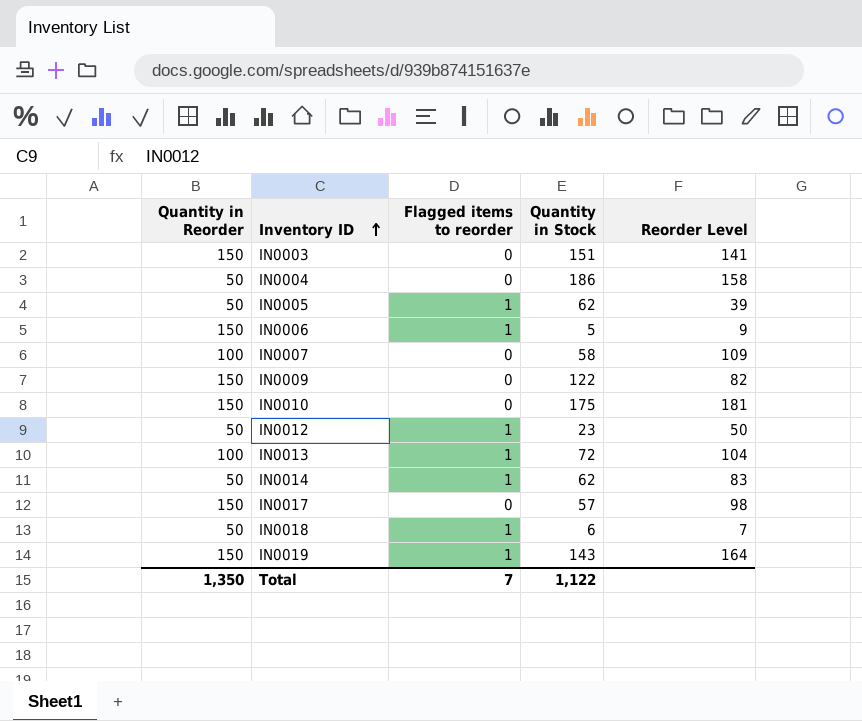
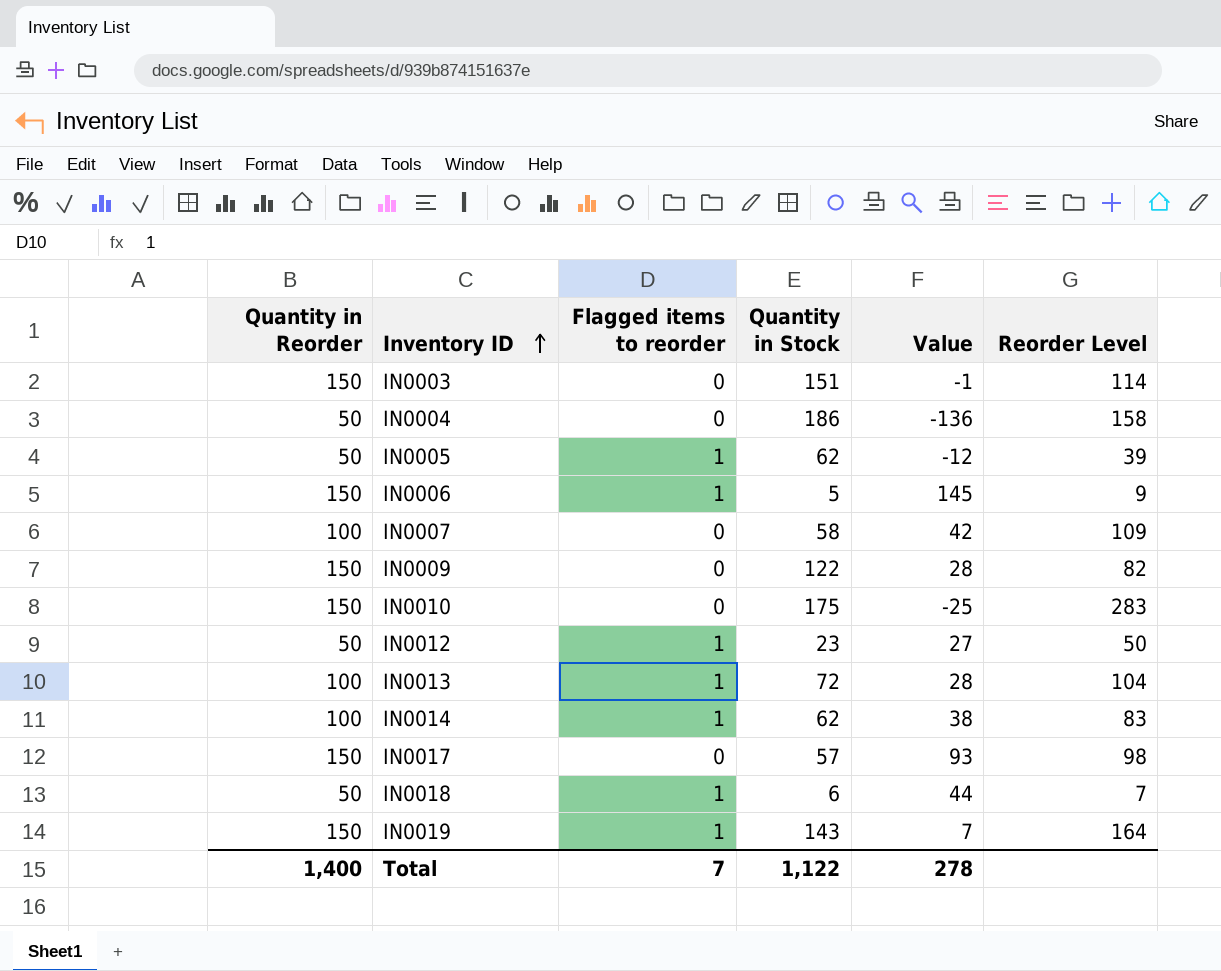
column Value | formula: none -> [Quantity in Reorder] - [Quantity in Stock]
IN0003 | Reorder Level: 141 -> 114
IN0010 | Reorder Level: 181 -> 283
IN0014 | Quantity in Reorder: 50 -> 100
Total | Quantity in Reorder: 1,350 -> 1,400

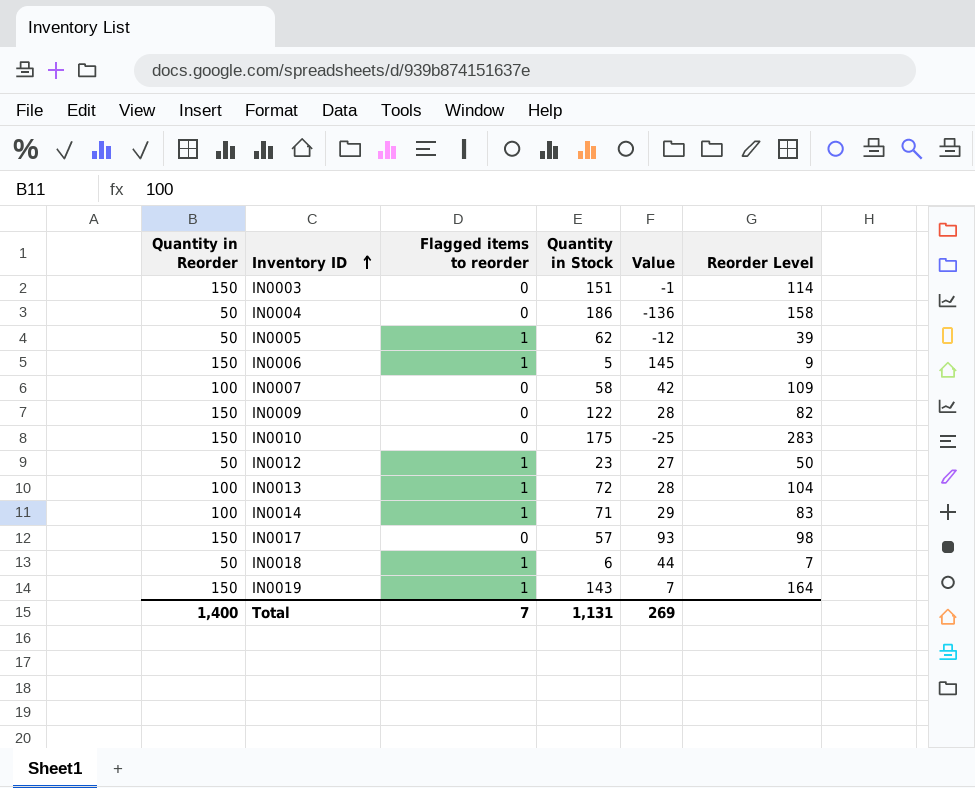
IN0014 | Quantity in Stock: 62 -> 71
IN0014 | Value: 38 -> 29
Total | Quantity in Stock: 1,122 -> 1,131
Total | Value: 278 -> 269

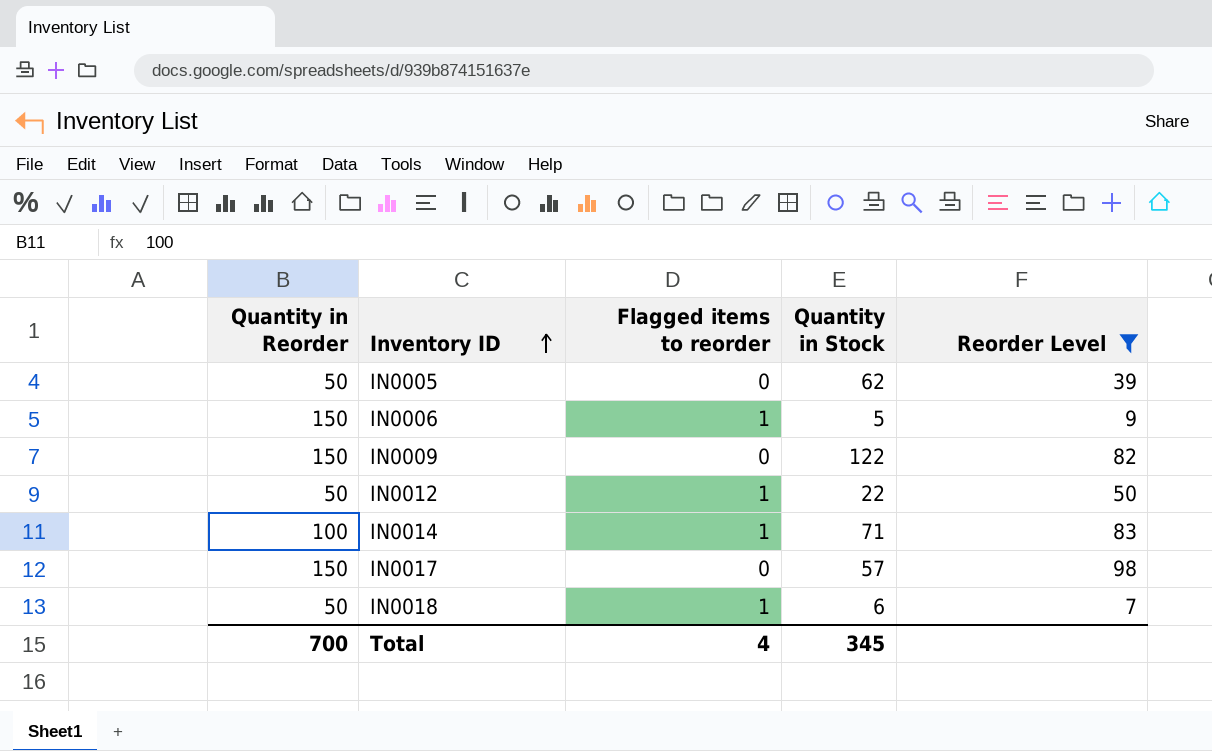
filter: none -> Reorder Level <= 98
column Value | formula: [Quantity in Reorder] - [Quantity in Stock] -> none
IN0005 | Flagged items to reorder: 1 -> 0
IN0012 | Quantity in Stock: 23 -> 22
Total | Quantity in Reorder: 1,400 -> 700
Total | Flagged items to reorder: 7 -> 4
Total | Quantity in Stock: 1,131 -> 345

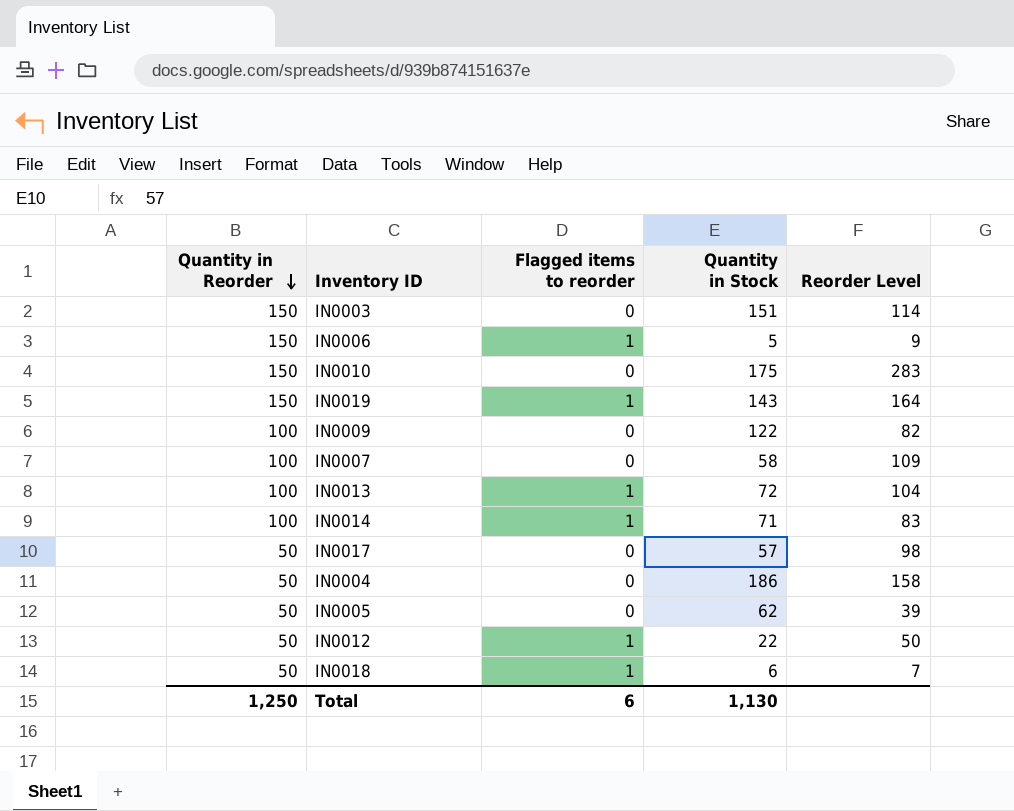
filter: Reorder Level <= 98 -> none
row order: Inventory ID ascending -> Quantity in Reorder descending
IN0009 | Quantity in Reorder: 150 -> 100
IN0017 | Quantity in Reorder: 150 -> 50
Total | Quantity in Reorder: 700 -> 1,250
Total | Flagged items to reorder: 4 -> 6
Total | Quantity in Stock: 345 -> 1,130

